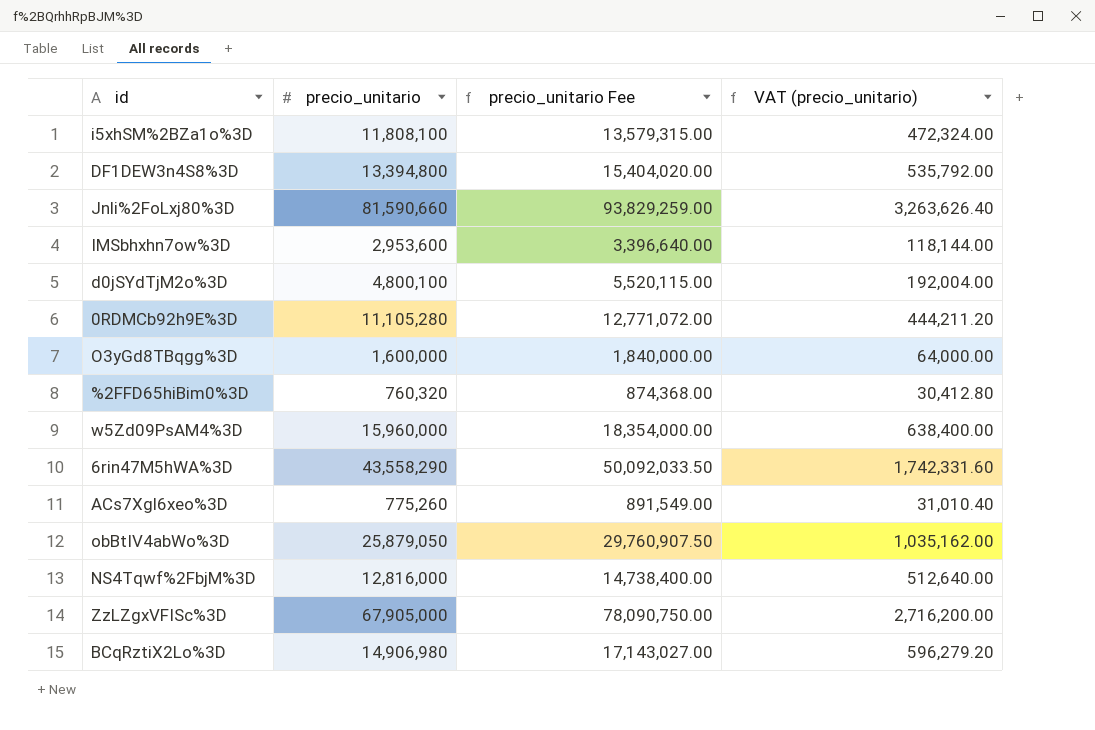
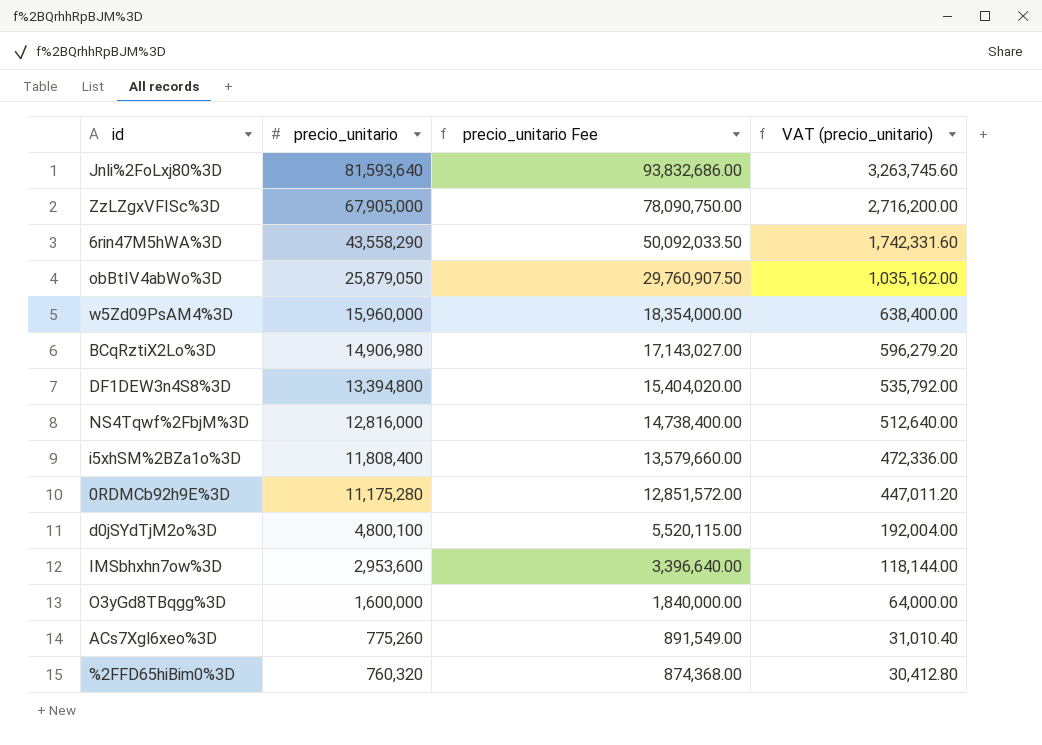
row order: none -> precio_unitario descending
Jnli%2FoLxj80%3D | precio_unitario: 81,590,660 -> 81,593,640
Jnli%2FoLxj80%3D | precio_unitario Fee: 93,829,259.00 -> 93,832,686.00
Jnli%2FoLxj80%3D | VAT (precio_unitario): 3,263,626.40 -> 3,263,745.60
i5xhSM%2BZa1o%3D | precio_unitario: 11,808,100 -> 11,808,400
i5xhSM%2BZa1o%3D | precio_unitario Fee: 13,579,315.00 -> 13,579,660.00
i5xhSM%2BZa1o%3D | VAT (precio_unitario): 472,324.00 -> 472,336.00
0RDMCb92h9E%3D | precio_unitario: 11,105,280 -> 11,175,280
0RDMCb92h9E%3D | precio_unitario Fee: 12,771,072.00 -> 12,851,572.00
0RDMCb92h9E%3D | VAT (precio_unitario): 444,211.20 -> 447,011.20

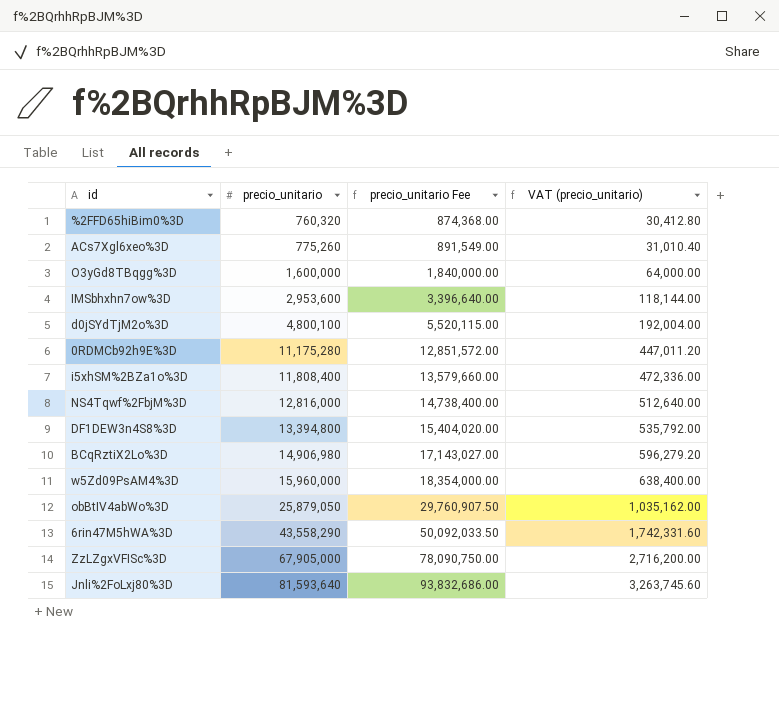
row order: precio_unitario descending -> precio_unitario ascending

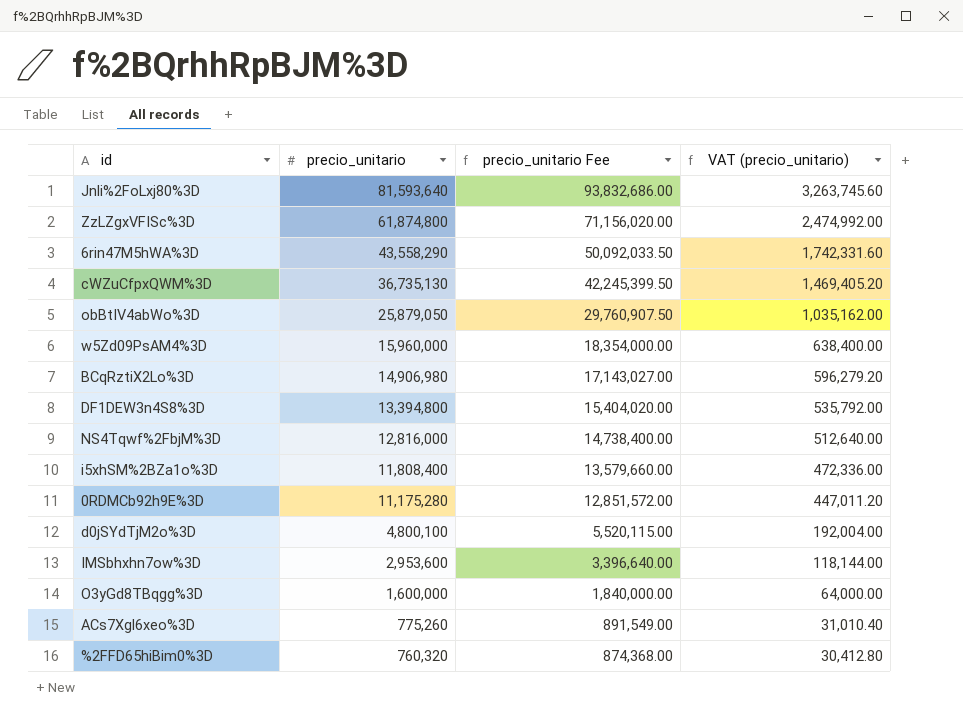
row order: precio_unitario ascending -> precio_unitario descending
ZzLZgxVFISc%3D | precio_unitario: 67,905,000 -> 61,874,800
ZzLZgxVFISc%3D | precio_unitario Fee: 78,090,750.00 -> 71,156,020.00
ZzLZgxVFISc%3D | VAT (precio_unitario): 2,716,200.00 -> 2,474,992.00
row cWZuCfpxQWM%3D: none -> 36,735,130 | 42,245,399.50 | 1,469,405.20

